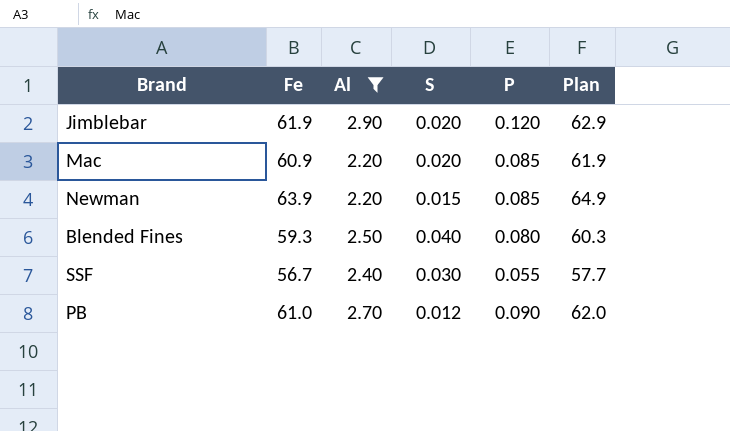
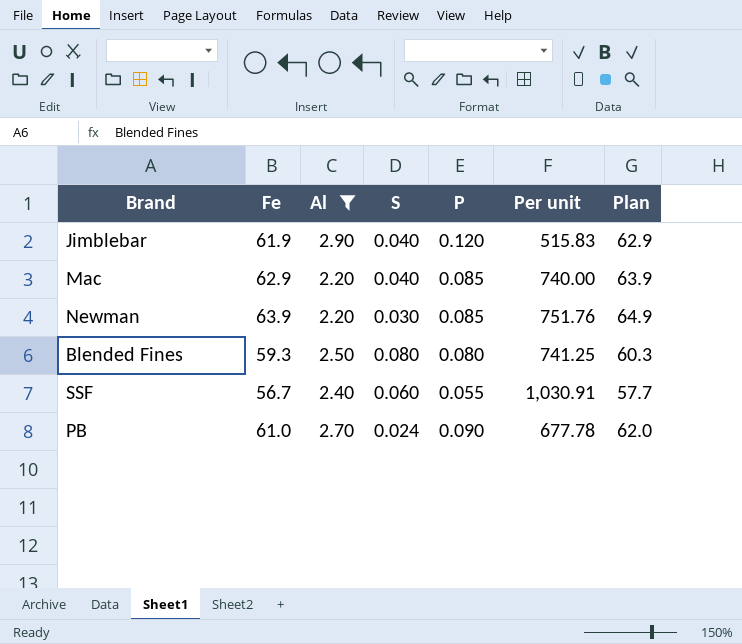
column Per unit | formula: none -> [Fe] / [P]
Jimblebar | S: 0.020 -> 0.040
Mac | Fe: 60.9 -> 62.9
Mac | S: 0.020 -> 0.040
Mac | Plan: 61.9 -> 63.9
Newman | S: 0.015 -> 0.030
Blended Fines | S: 0.040 -> 0.080
SSF | S: 0.030 -> 0.060
PB | S: 0.012 -> 0.024

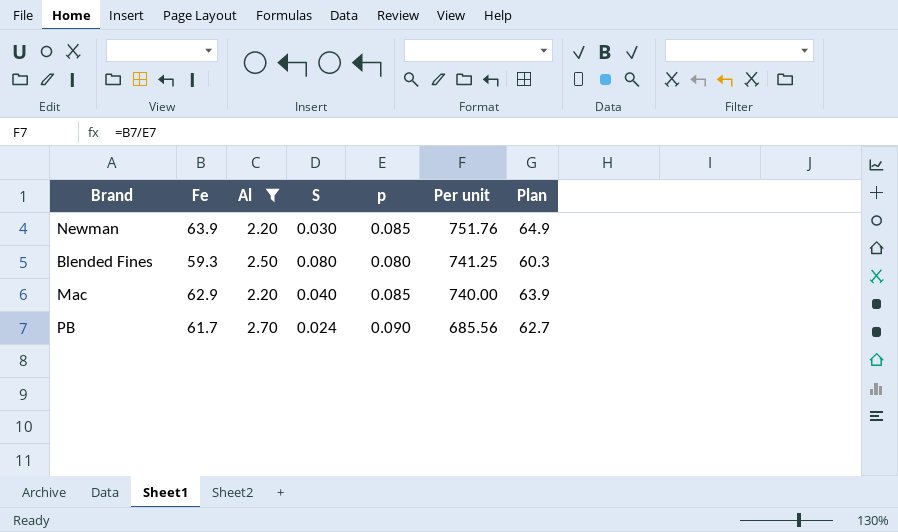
row order: none -> Per unit descending
column name: P -> p
row Jimblebar: 61.9 | 2.90 | 0.040 | 0.120 | 515.83 | 62.9 -> none
row SSF: 56.7 | 2.40 | 0.060 | 0.055 | 1,030.91 | 57.7 -> none
PB | Fe: 61.0 -> 61.7
PB | Per unit: 677.78 -> 685.56
PB | Plan: 62.0 -> 62.7

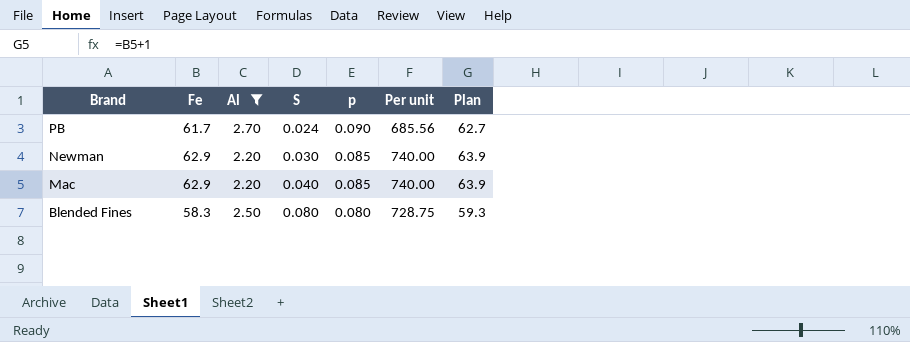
row order: Per unit descending -> Brand descending
Newman | Fe: 63.9 -> 62.9
Newman | Per unit: 751.76 -> 740.00
Newman | Plan: 64.9 -> 63.9
Blended Fines | Fe: 59.3 -> 58.3
Blended Fines | Per unit: 741.25 -> 728.75
Blended Fines | Plan: 60.3 -> 59.3

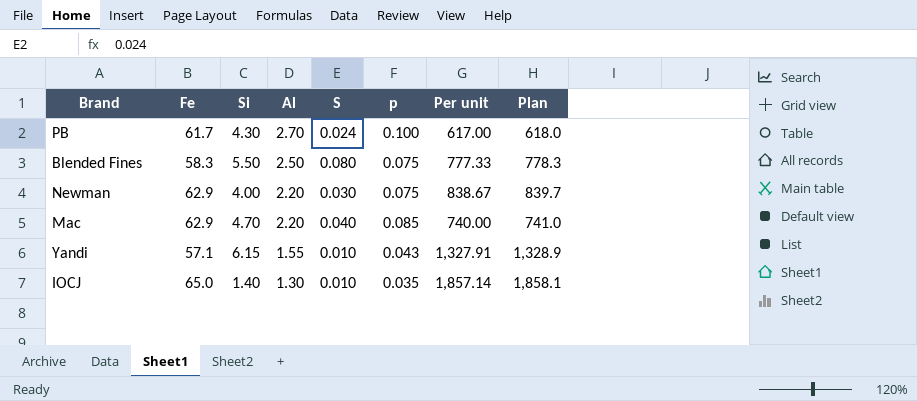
filter: Al >= 2.20 -> none
row order: Brand descending -> Al descending
column Si | position: none -> 3
column Plan | formula: [Fe] + 1 -> [Per unit] + 1
PB | p: 0.090 -> 0.100
PB | Per unit: 685.56 -> 617.00
Blended Fines | p: 0.080 -> 0.075
Blended Fines | Per unit: 728.75 -> 777.33
Newman | p: 0.085 -> 0.075
Newman | Per unit: 740.00 -> 838.67

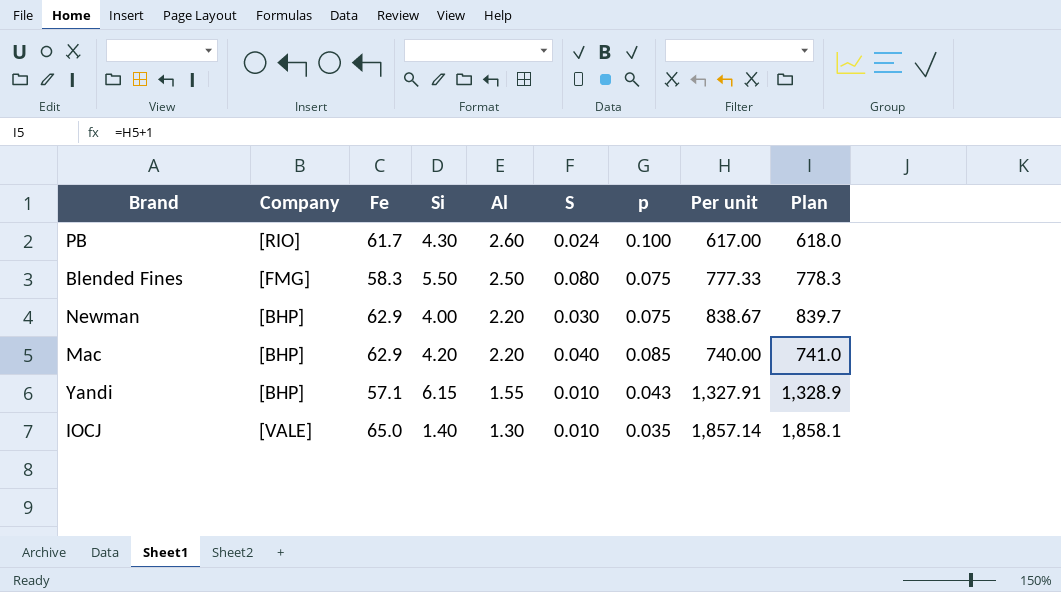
column Company | position: none -> 2
PB | Al: 2.70 -> 2.60
Mac | Si: 4.70 -> 4.20

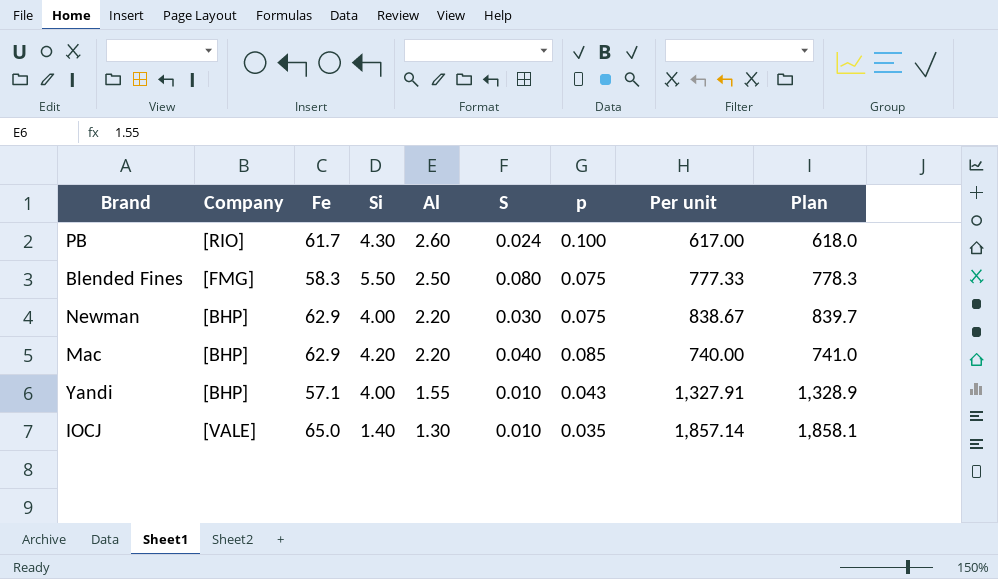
Yandi | Si: 6.15 -> 4.00

